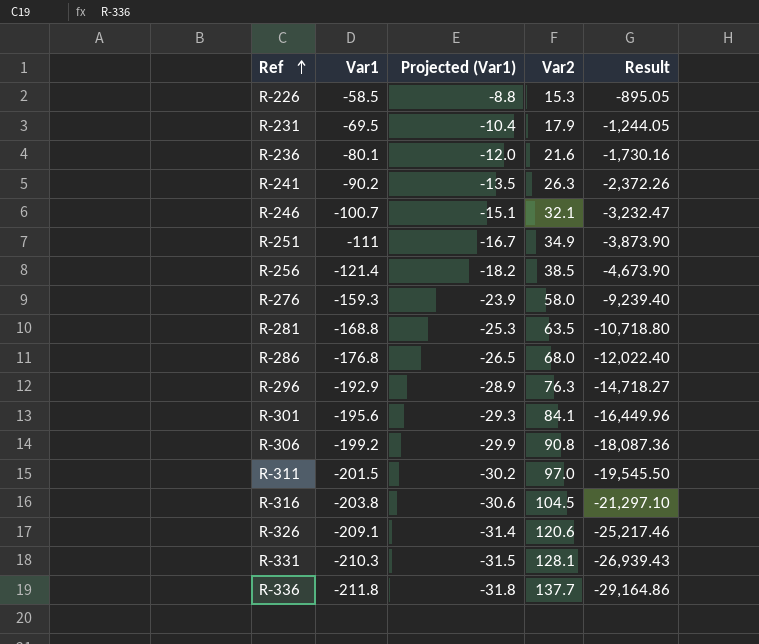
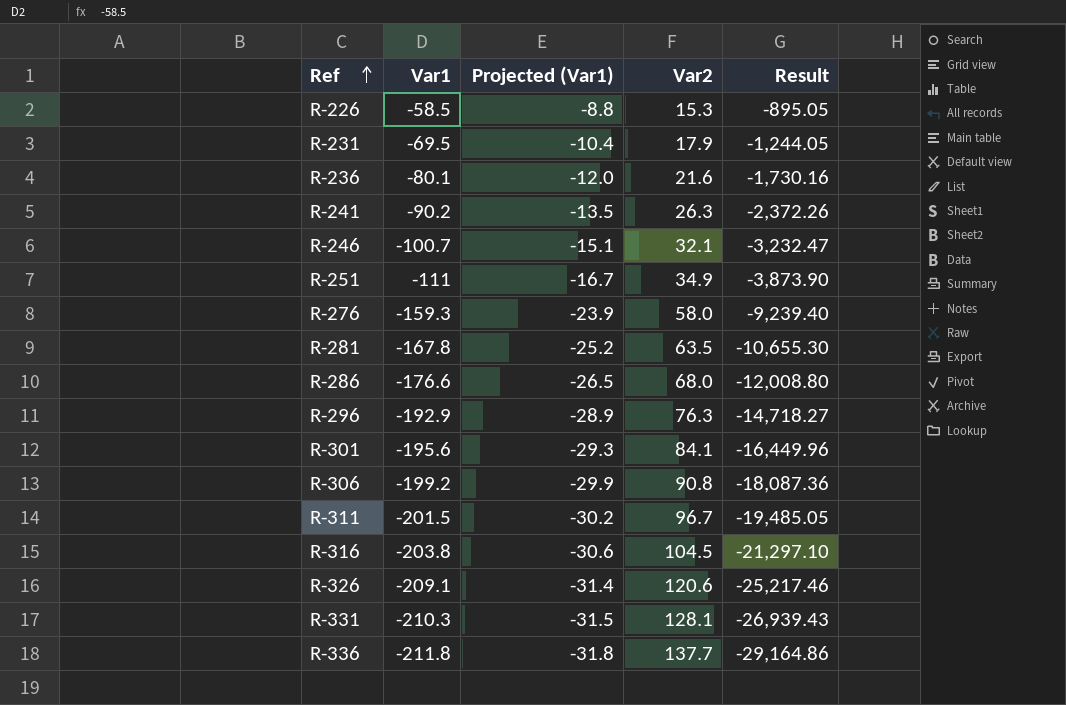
row R-256: -121.4 | -18.2 | 38.5 | -4,673.90 -> none
R-281 | Var1: -168.8 -> -167.8
R-281 | Projected (Var1): -25.3 -> -25.2
R-281 | Result: -10,718.80 -> -10,655.30
R-286 | Var1: -176.8 -> -176.6
R-286 | Result: -12,022.40 -> -12,008.80
R-311 | Var2: 97.0 -> 96.7
R-311 | Result: -19,545.50 -> -19,485.05

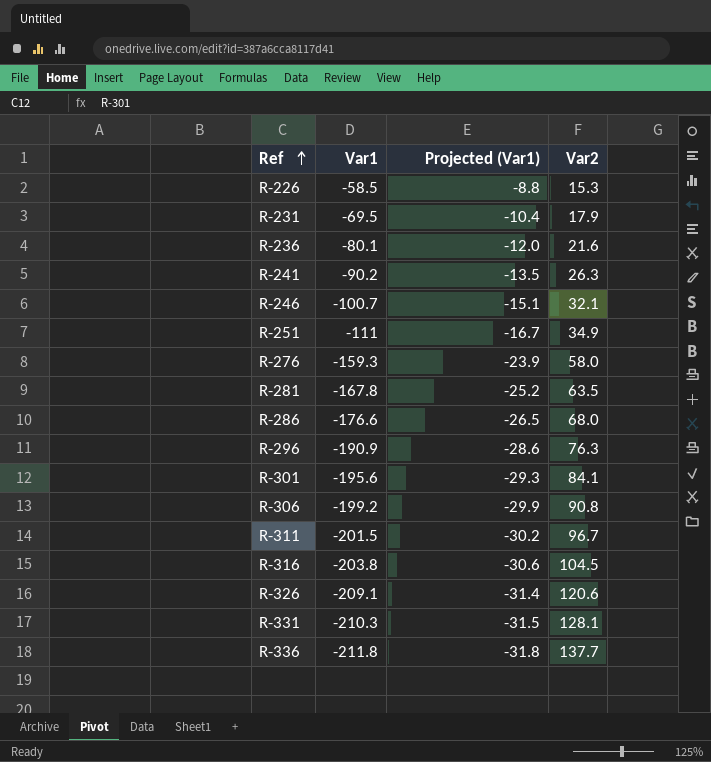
column Result | formula: [Var1] * [Var2] -> none
R-296 | Var1: -192.9 -> -190.9
R-296 | Projected (Var1): -28.9 -> -28.6

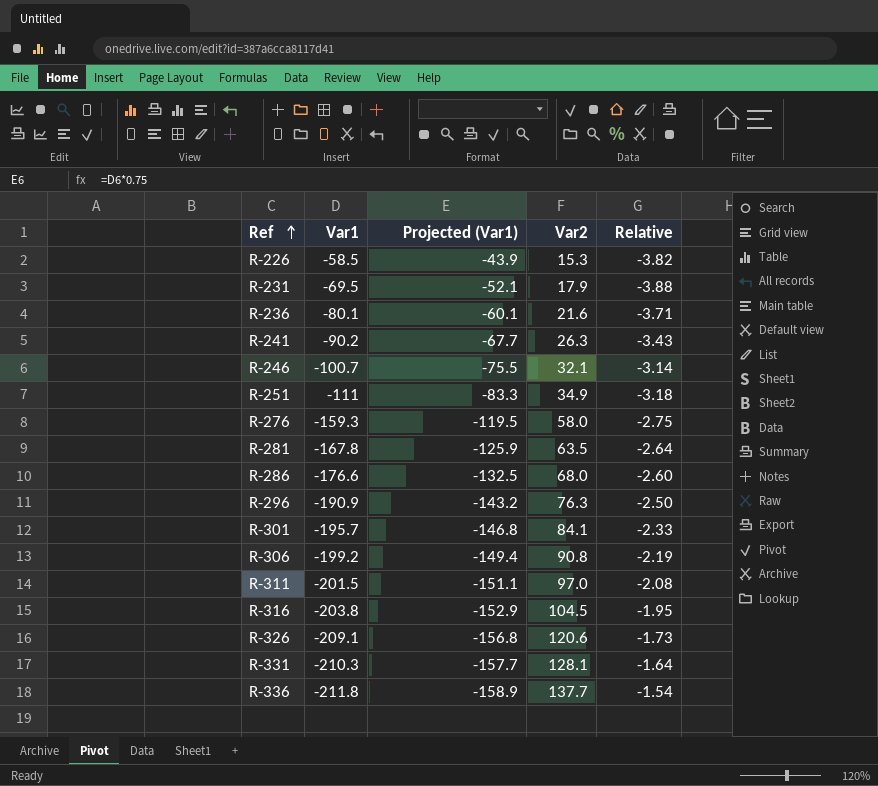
column Projected (Var1) | formula: [Var1] * 0.15 -> [Var1] * 0.75
column Relative | formula: none -> [Var1] / [Var2]
R-301 | Var1: -195.6 -> -195.7
R-311 | Var2: 96.7 -> 97.0

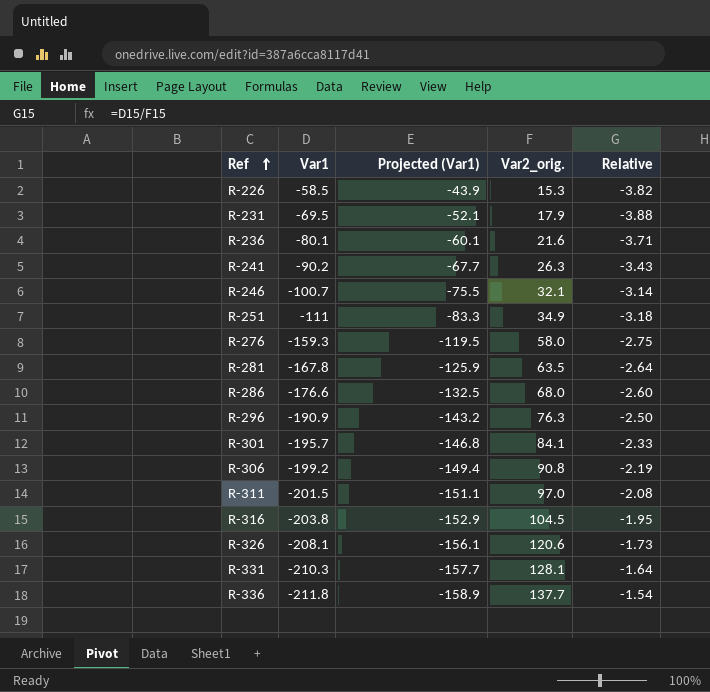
column name: Var2 -> Var2_orig.
R-326 | Var1: -209.1 -> -208.1
R-326 | Projected (Var1): -156.8 -> -156.1

